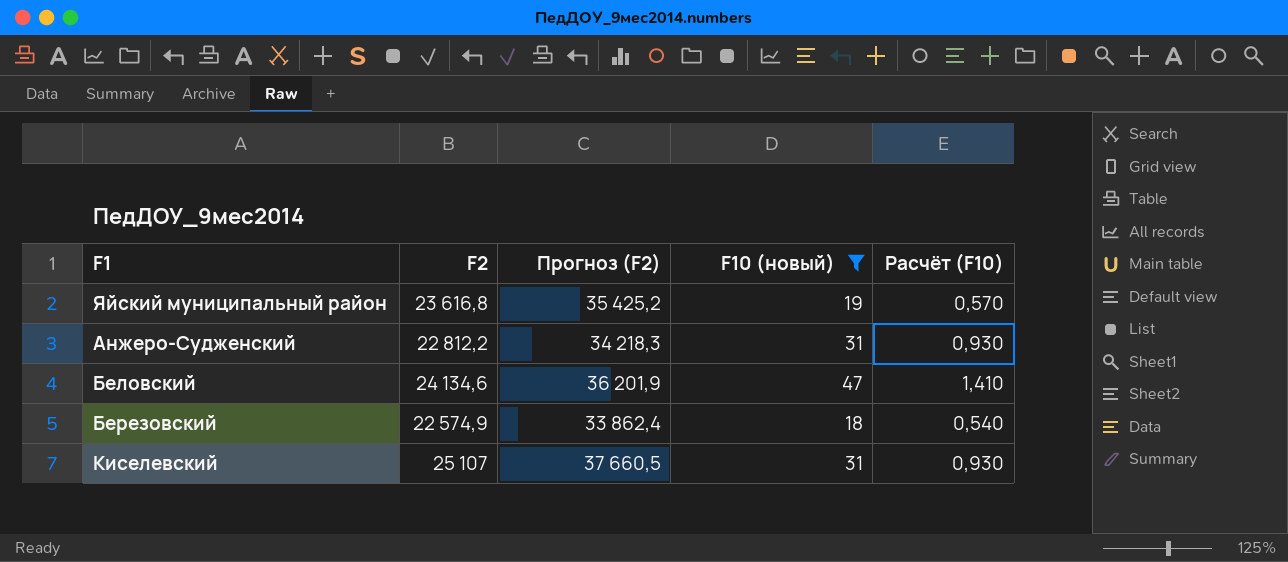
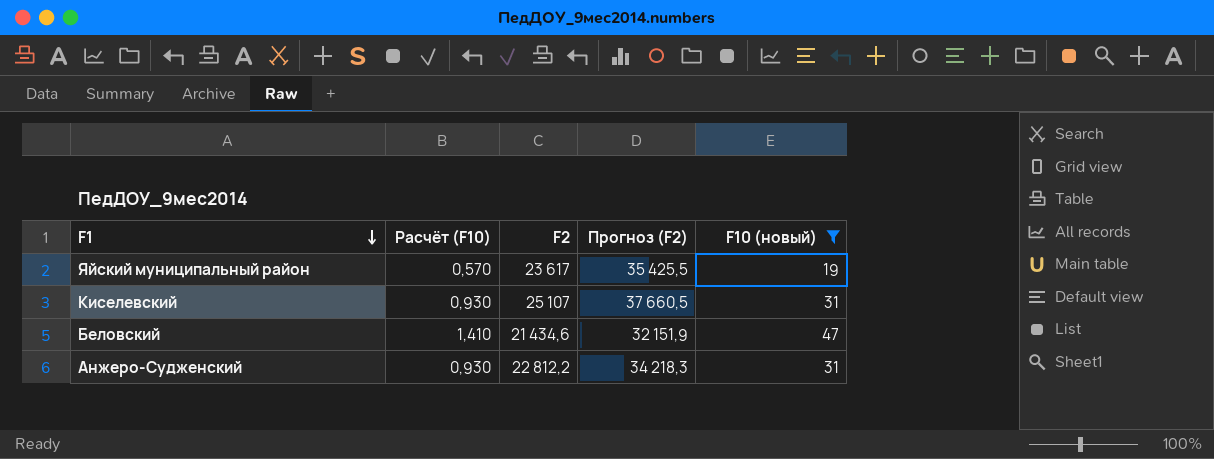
row order: none -> F1 descending
column Расчёт (F10) | position: 5 -> 2
row Березовский: 22 574,9 | 33 862,4 | 18 | 0,540 -> none
Яйский муниципальный район | F2: 23 616,8 -> 23 617
Яйский муниципальный район | Прогноз (F2): 35 425,2 -> 35 425,5
Беловский | F2: 24 134,6 -> 21 434,6
Беловский | Прогноз (F2): 36 201,9 -> 32 151,9

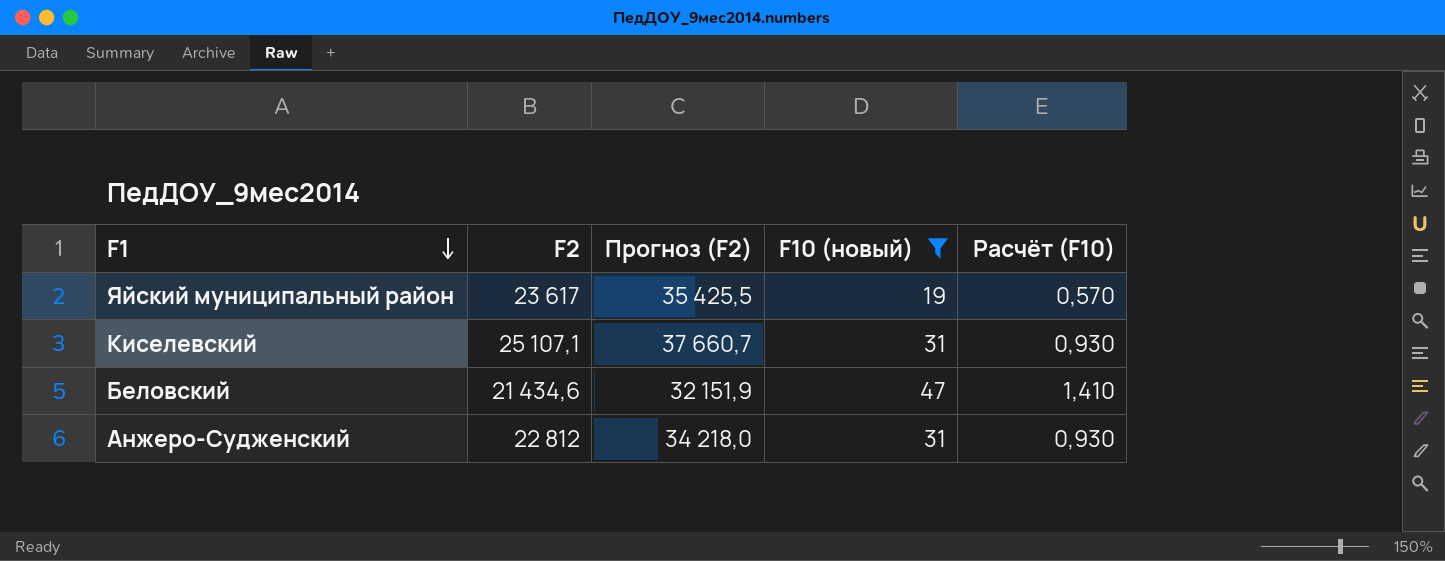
column Расчёт (F10) | position: 2 -> 5
Киселевский | F2: 25 107 -> 25 107,1
Киселевский | Прогноз (F2): 37 660,5 -> 37 660,7
Анжеро-Судженский | F2: 22 812,2 -> 22 812
Анжеро-Судженский | Прогноз (F2): 34 218,3 -> 34 218,0

